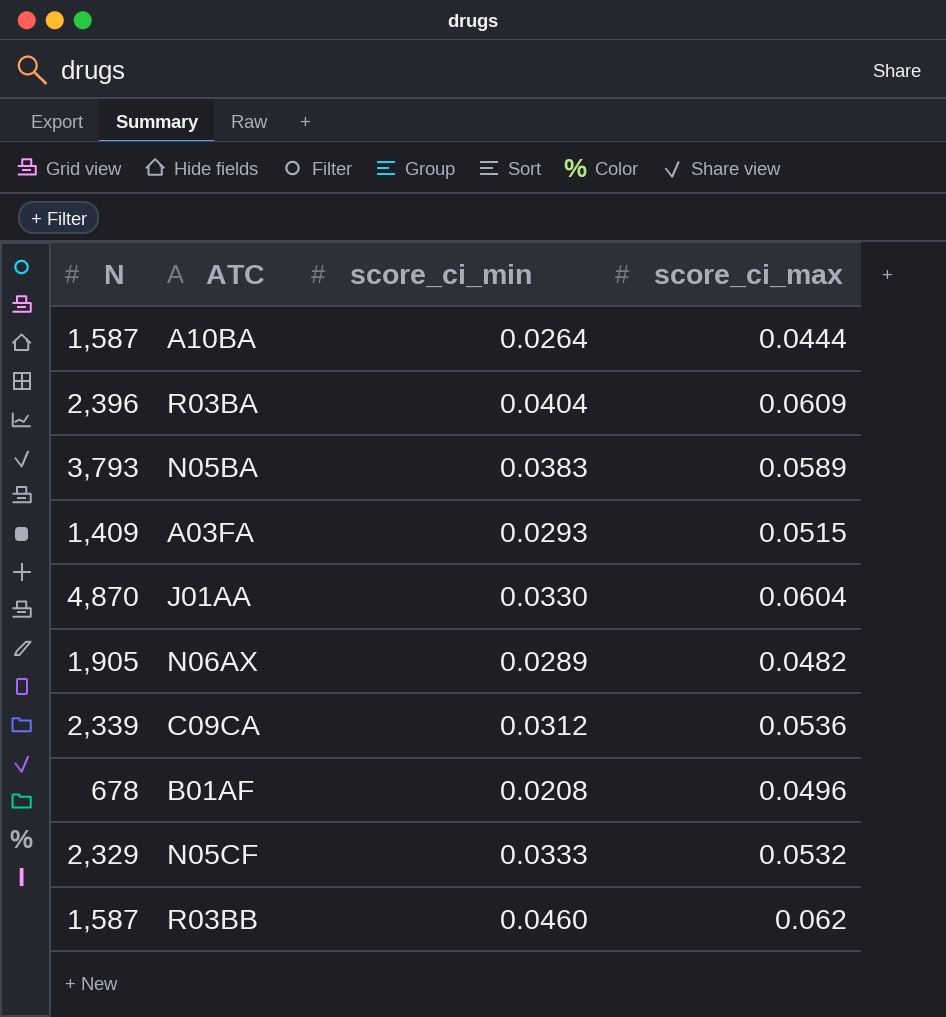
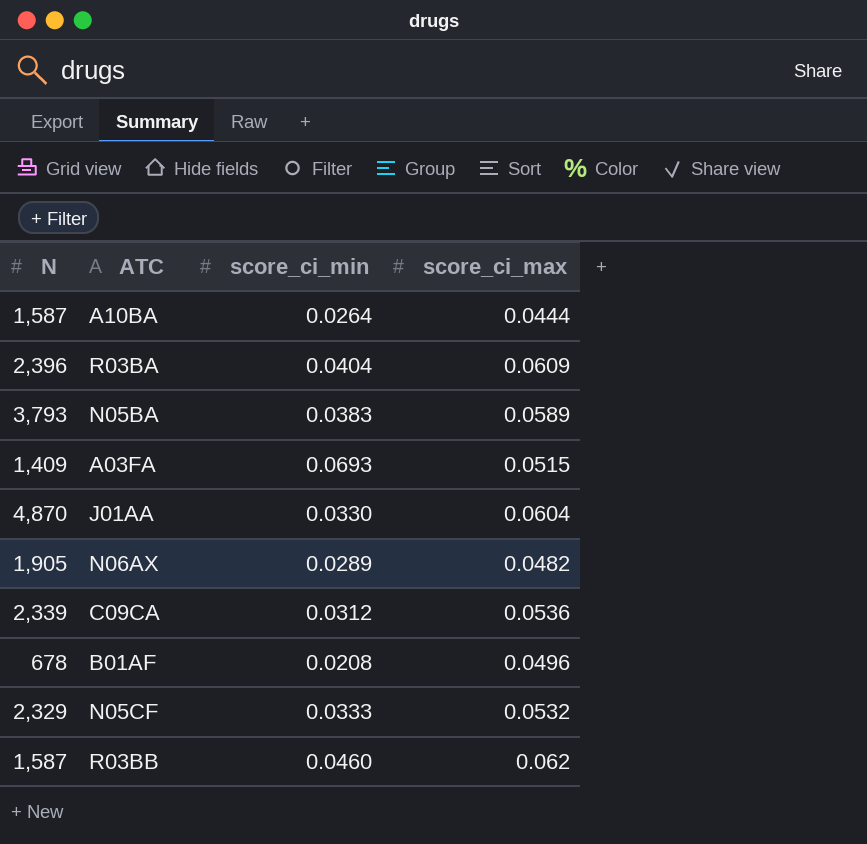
A03FA | score_ci_min: 0.0293 -> 0.0693

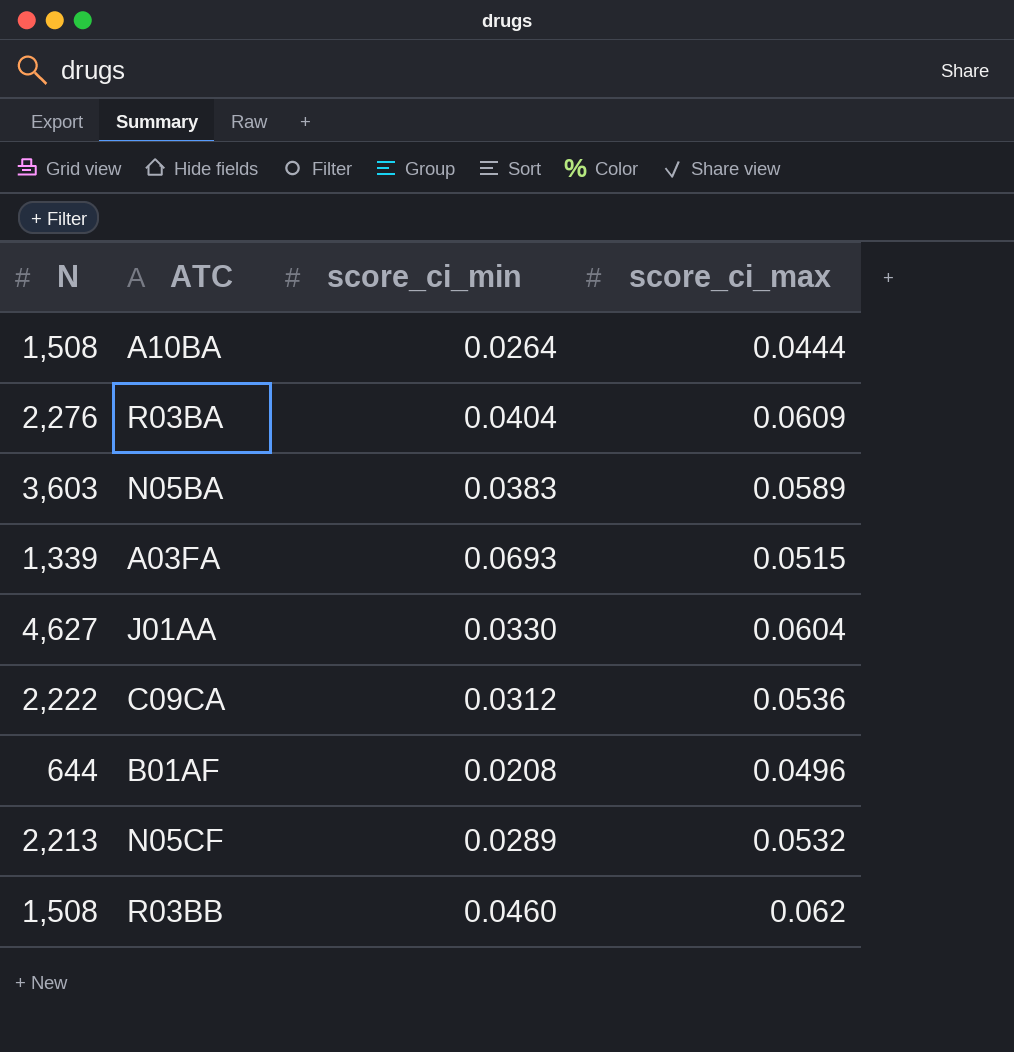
row N06AX: 1,905 | 0.0289 | 0.0482 -> none
A10BA | N: 1,587 -> 1,508
R03BA | N: 2,396 -> 2,276
N05BA | N: 3,793 -> 3,603
A03FA | N: 1,409 -> 1,339
J01AA | N: 4,870 -> 4,627
C09CA | N: 2,339 -> 2,222
B01AF | N: 678 -> 644
N05CF | N: 2,329 -> 2,213
N05CF | score_ci_min: 0.0333 -> 0.0289
R03BB | N: 1,587 -> 1,508

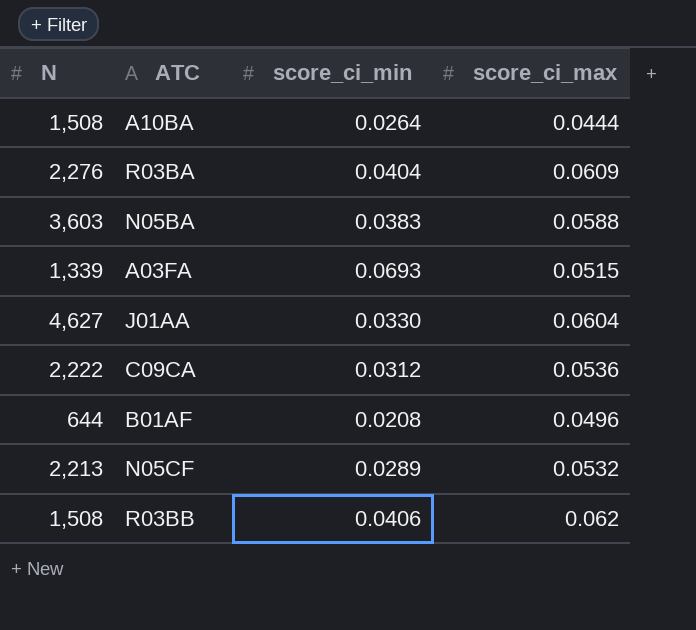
N05BA | score_ci_max: 0.0589 -> 0.0588
R03BB | score_ci_min: 0.0460 -> 0.0406

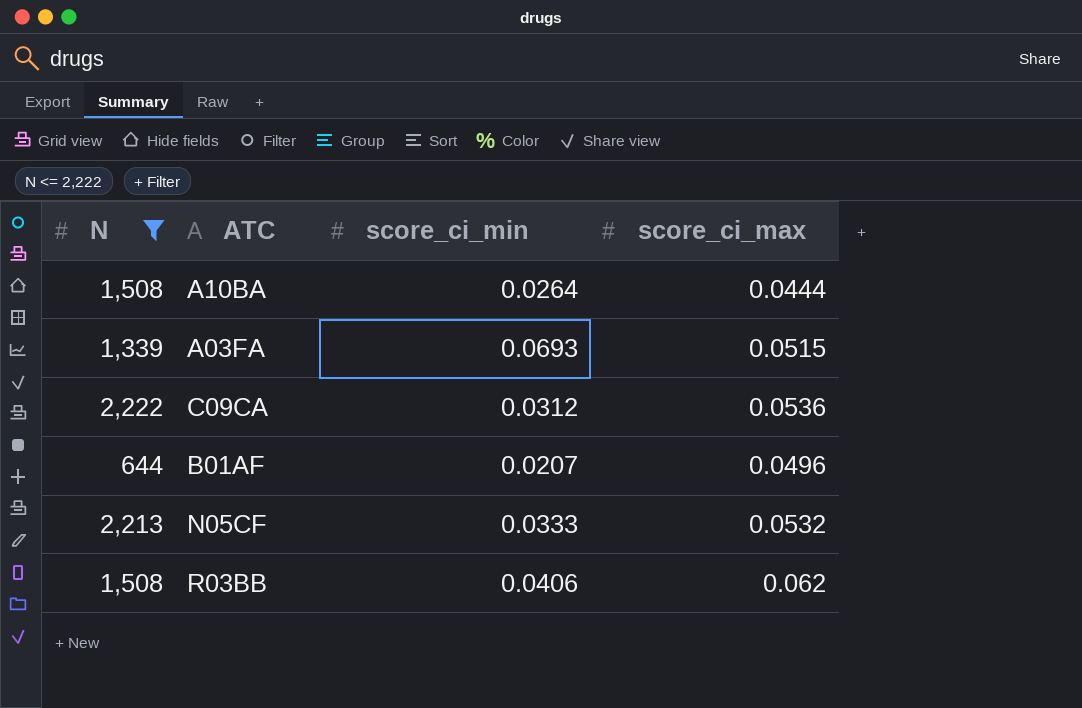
filter: none -> N <= 2,222
B01AF | score_ci_min: 0.0208 -> 0.0207
N05CF | score_ci_min: 0.0289 -> 0.0333

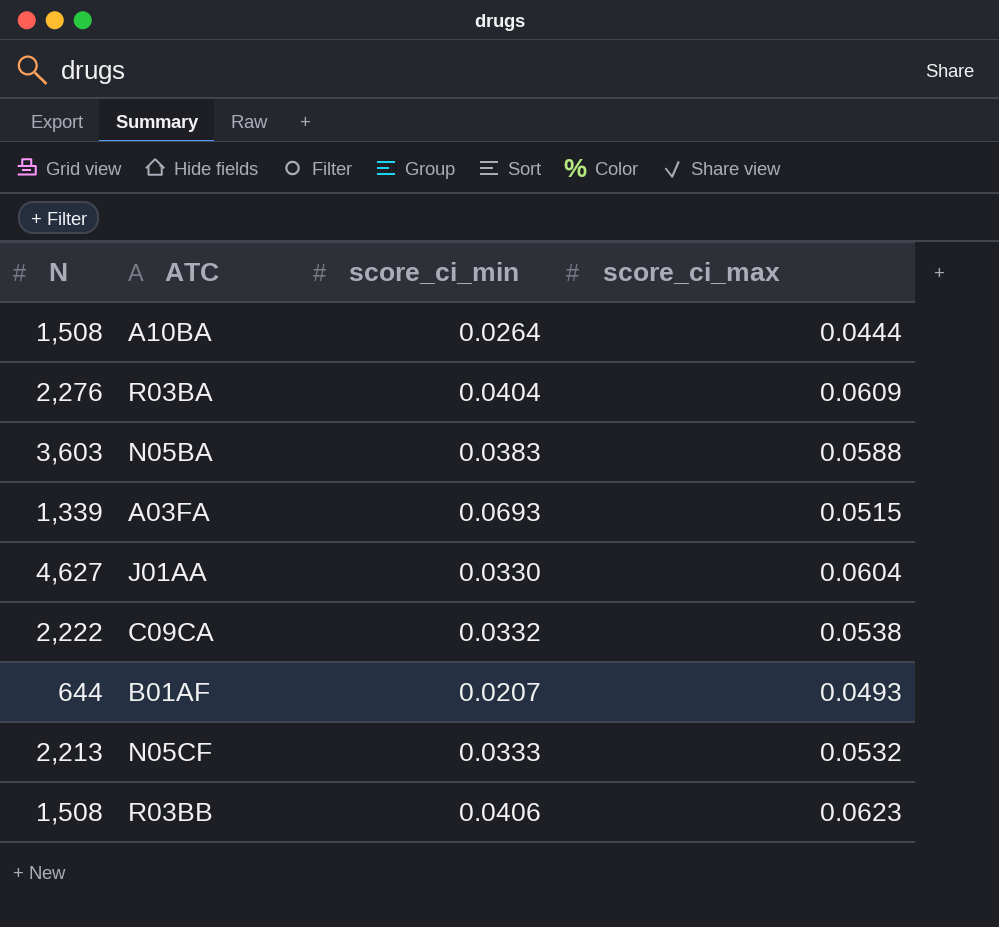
filter: N <= 2,222 -> none
C09CA | score_ci_min: 0.0312 -> 0.0332
C09CA | score_ci_max: 0.0536 -> 0.0538
B01AF | score_ci_max: 0.0496 -> 0.0493
R03BB | score_ci_max: 0.062 -> 0.0623

